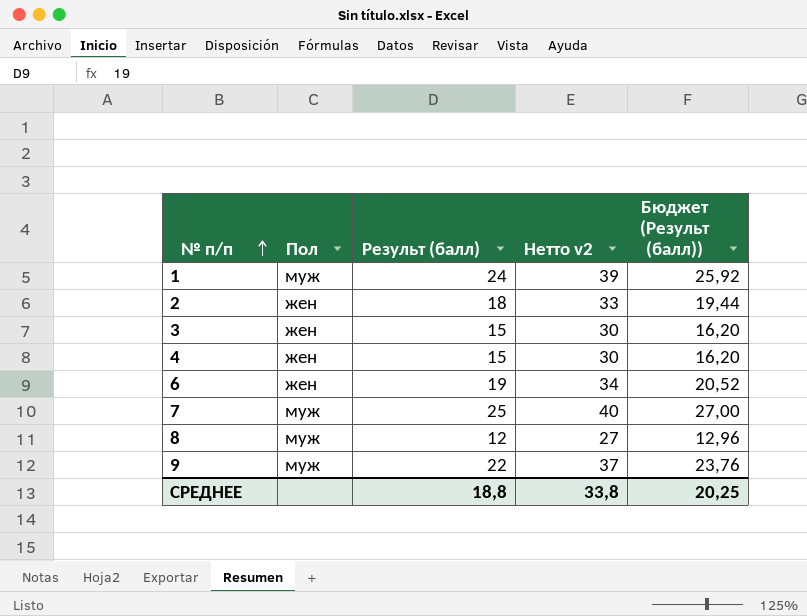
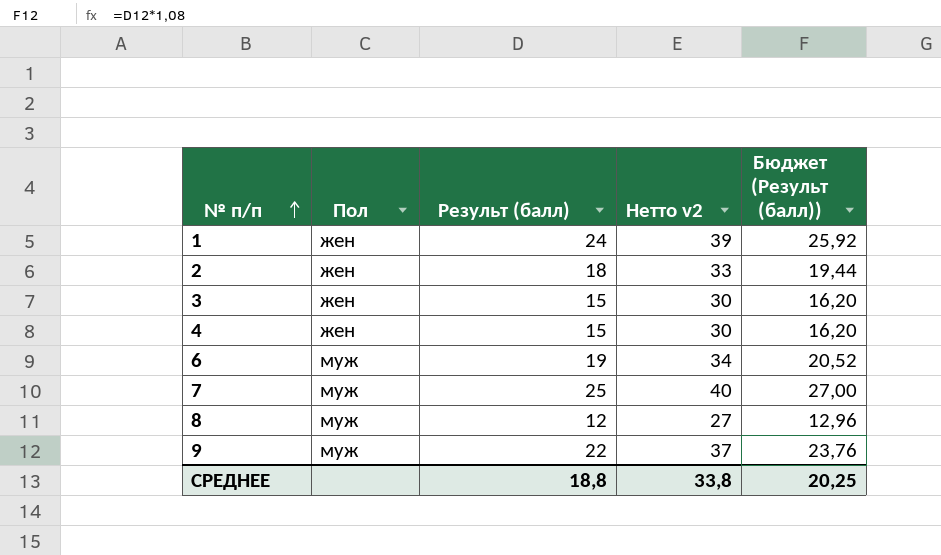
1 | Пол: муж -> жен
6 | Пол: жен -> муж

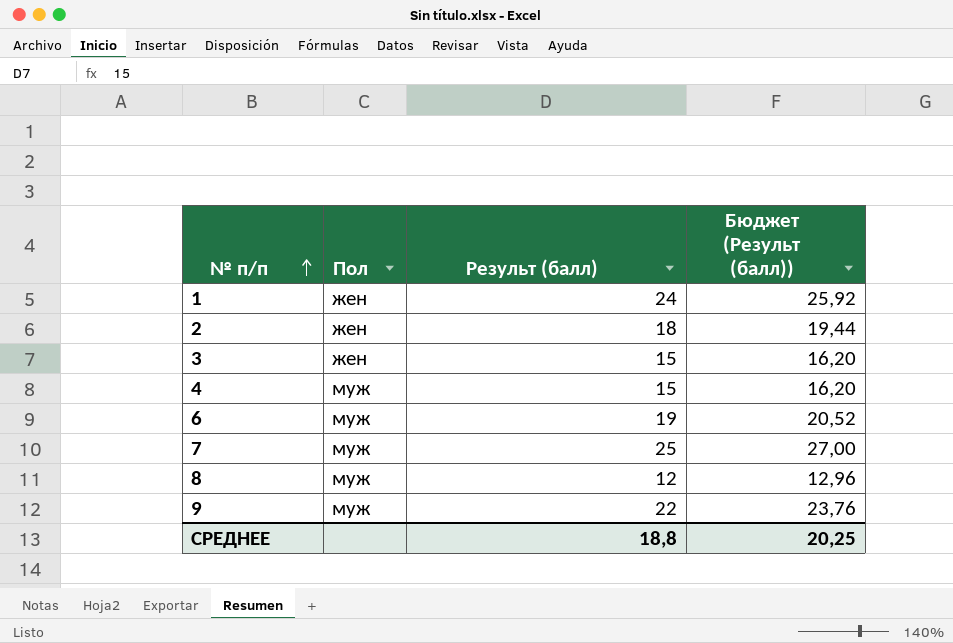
column Нетто v2 | formula: [Результ (балл)] + 15 -> none
4 | Пол: жен -> муж

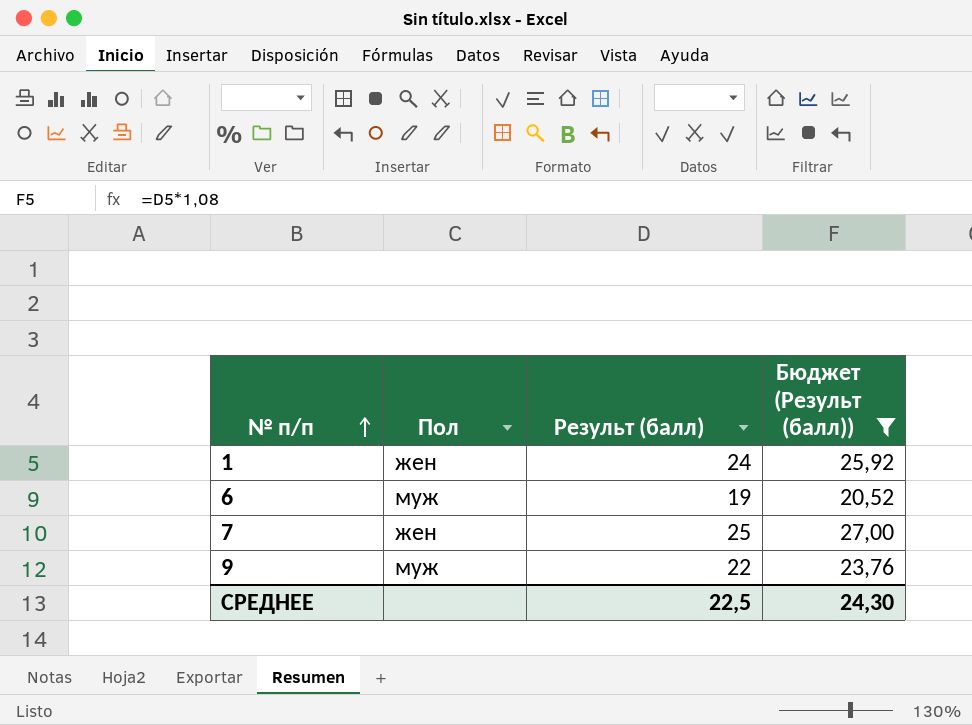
filter: none -> Бюджет (Результ (балл)) >= 20,52
7 | Пол: муж -> жен
СРЕДНЕЕ | Результ (балл): 18,8 -> 22,5
СРЕДНЕЕ | Бюджет (Результ (балл)): 20,25 -> 24,30

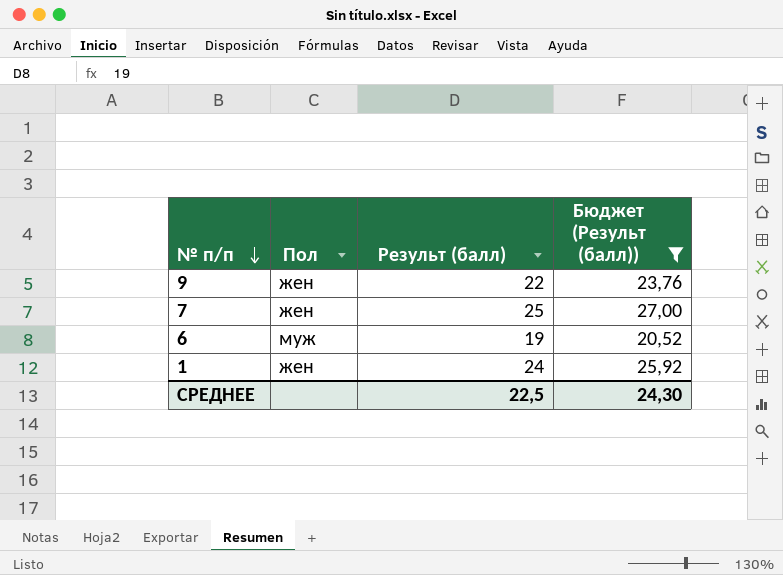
row order: № п/п ascending -> № п/п descending
9 | Пол: муж -> жен

